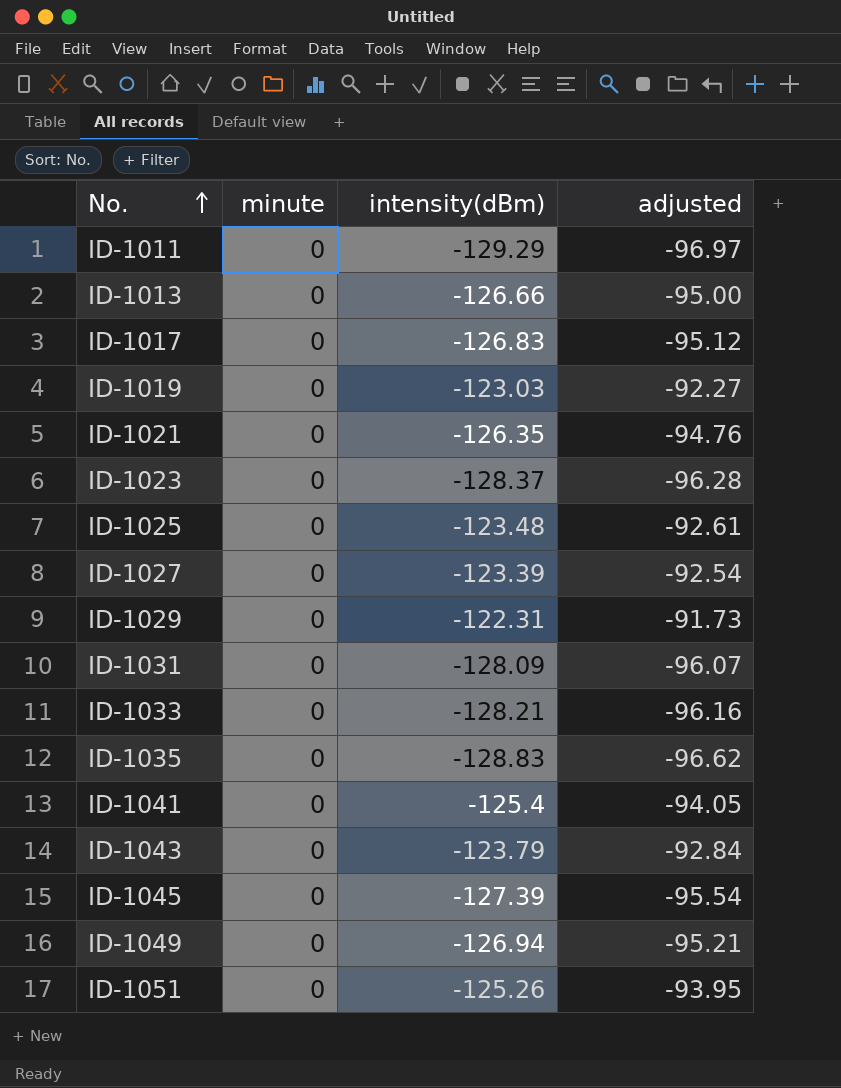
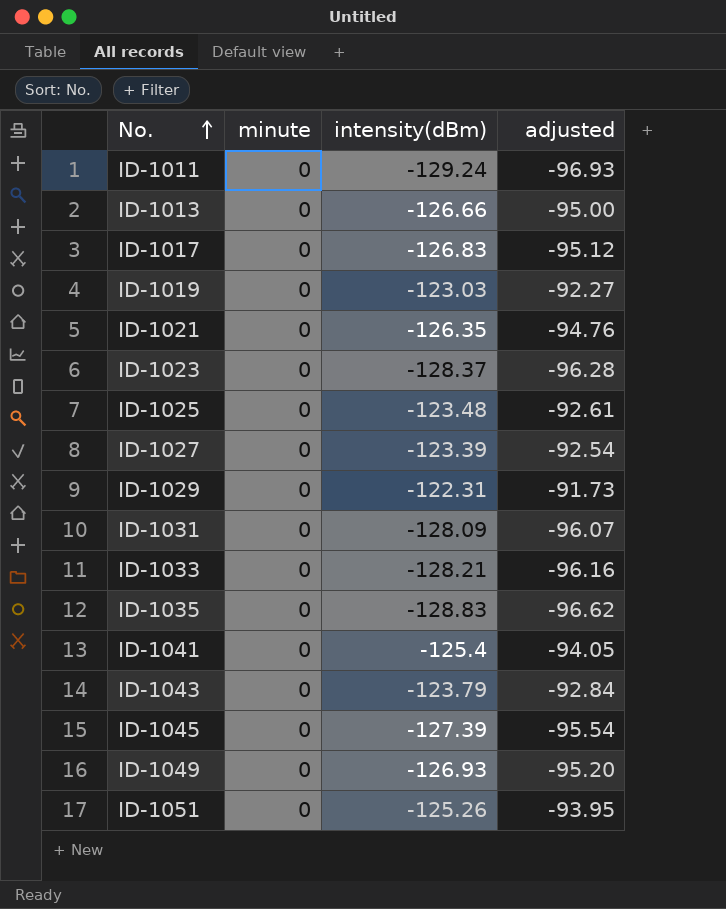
ID-1011 | intensity(dBm): -129.29 -> -129.24
ID-1011 | adjusted: -96.97 -> -96.93
ID-1049 | intensity(dBm): -126.94 -> -126.93
ID-1049 | adjusted: -95.21 -> -95.20

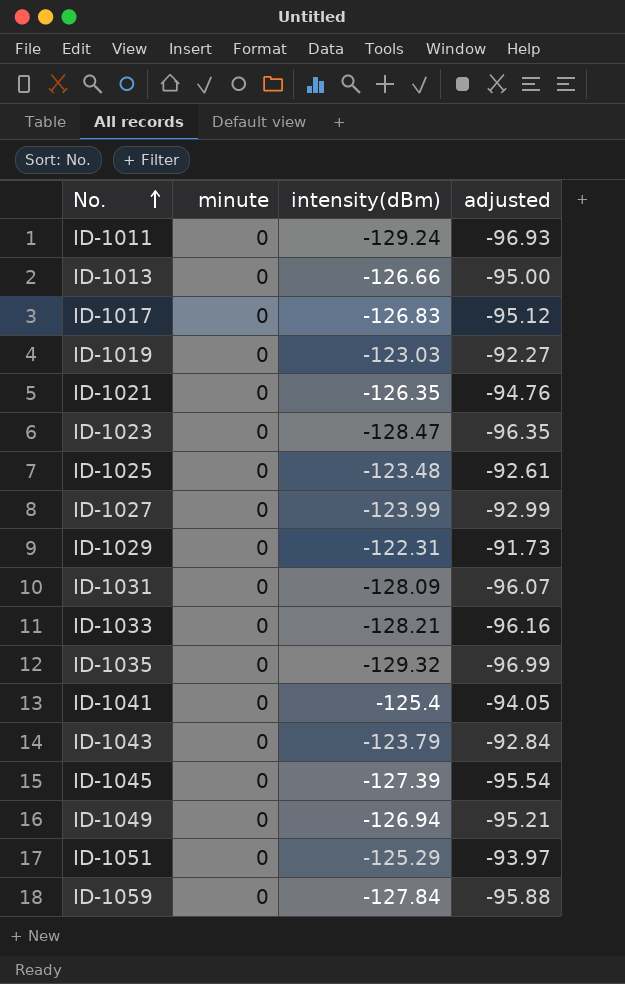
ID-1023 | intensity(dBm): -128.37 -> -128.47
ID-1023 | adjusted: -96.28 -> -96.35
ID-1027 | intensity(dBm): -123.39 -> -123.99
ID-1027 | adjusted: -92.54 -> -92.99
ID-1035 | intensity(dBm): -128.83 -> -129.32
ID-1035 | adjusted: -96.62 -> -96.99
ID-1049 | intensity(dBm): -126.93 -> -126.94
ID-1049 | adjusted: -95.20 -> -95.21
ID-1051 | intensity(dBm): -125.26 -> -125.29
ID-1051 | adjusted: -93.95 -> -93.97
row ID-1059: none -> 0 | -127.84 | -95.88

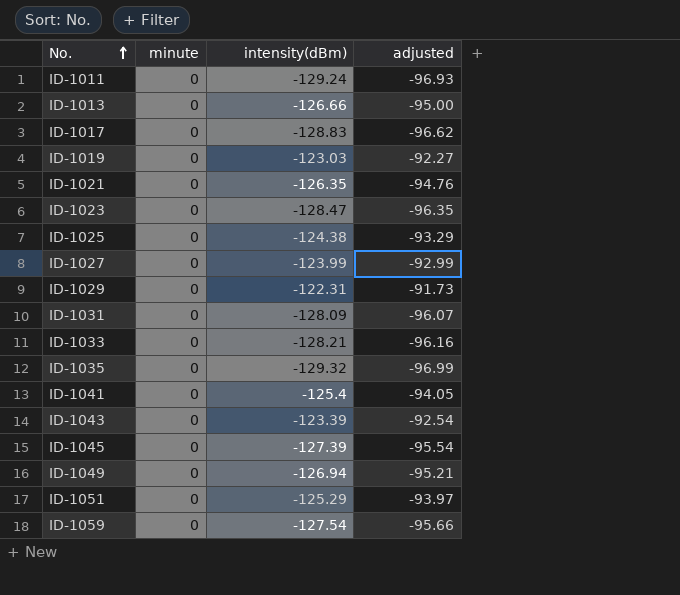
ID-1017 | intensity(dBm): -126.83 -> -128.83
ID-1017 | adjusted: -95.12 -> -96.62
ID-1025 | intensity(dBm): -123.48 -> -124.38
ID-1025 | adjusted: -92.61 -> -93.29
ID-1043 | intensity(dBm): -123.79 -> -123.39
ID-1043 | adjusted: -92.84 -> -92.54
ID-1059 | intensity(dBm): -127.84 -> -127.54
ID-1059 | adjusted: -95.88 -> -95.66

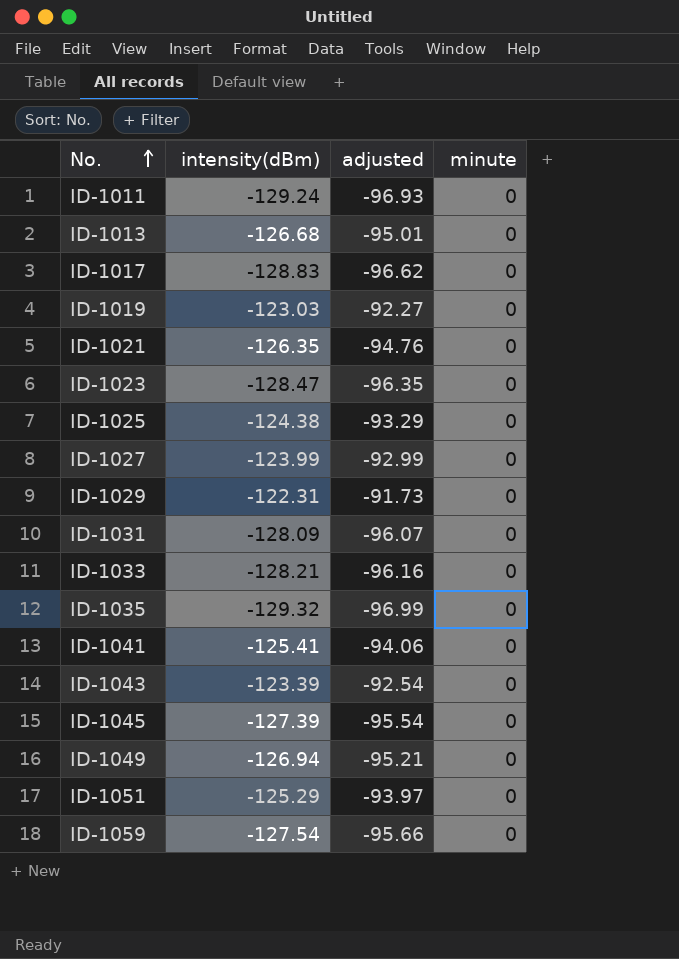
column minute | position: 2 -> 4
ID-1013 | intensity(dBm): -126.66 -> -126.68
ID-1013 | adjusted: -95.00 -> -95.01
ID-1041 | intensity(dBm): -125.4 -> -125.41
ID-1041 | adjusted: -94.05 -> -94.06

